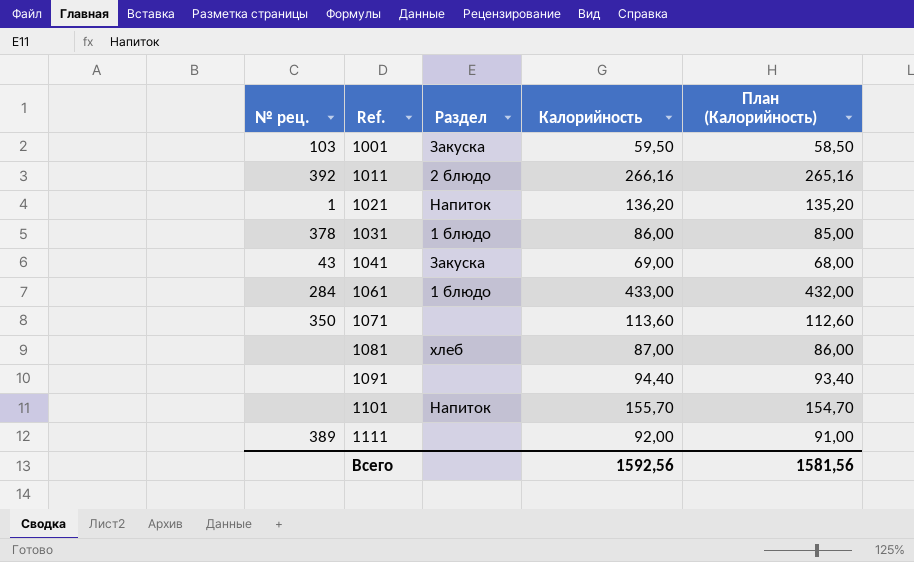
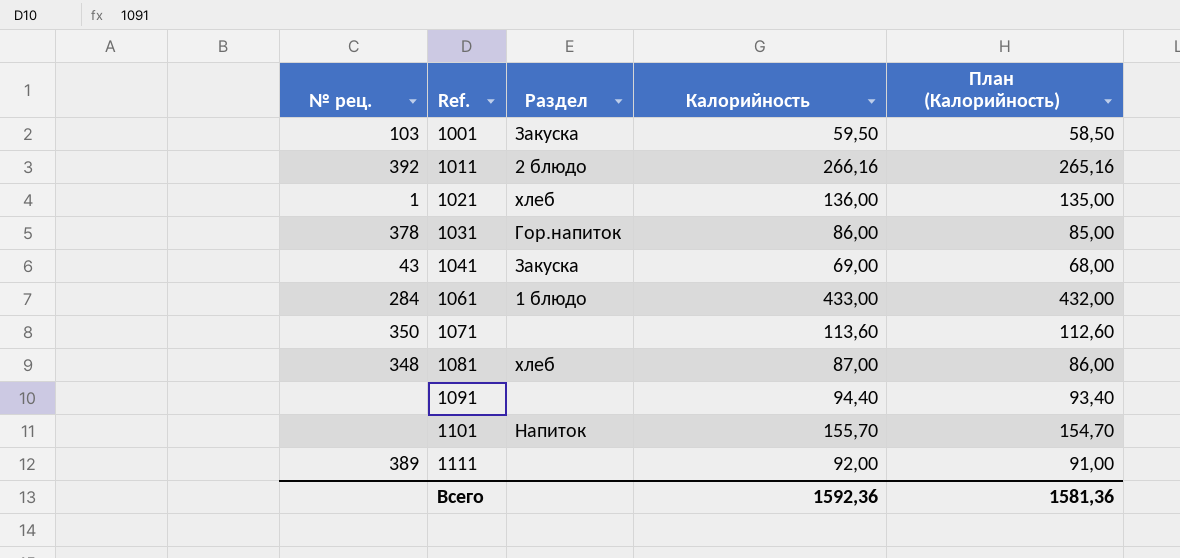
1021 | Раздел: Напиток -> хлеб
1021 | Калорийность: 136,20 -> 136,00
1021 | План (Калорийность): 135,20 -> 135,00
1031 | Раздел: 1 блюдо -> Гор.напиток
1081 | № рец.: none -> 348
Всего | Калорийность: 1592,56 -> 1592,36
Всего | План (Калорийность): 1581,56 -> 1581,36

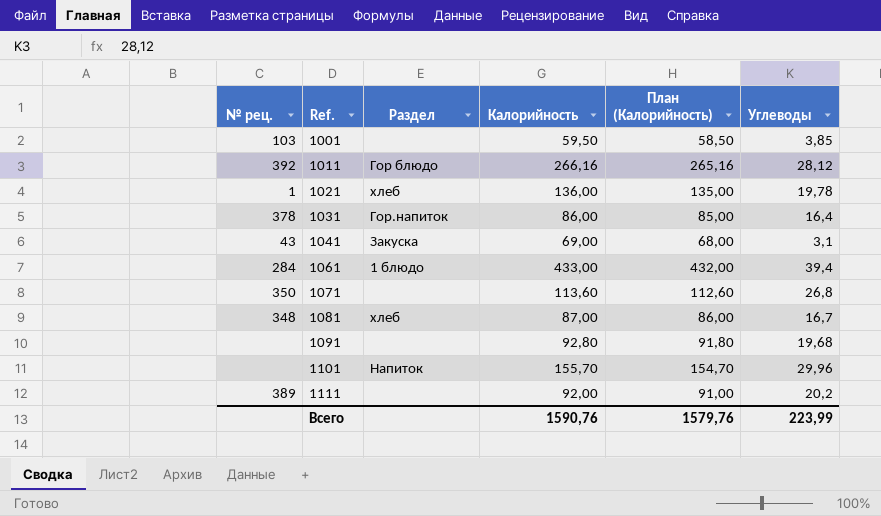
column Углеводы | position: none -> 6
1001 | Раздел: Закуска -> none
1011 | Раздел: 2 блюдо -> Гор блюдо
1091 | Калорийность: 94,40 -> 92,80
1091 | План (Калорийность): 93,40 -> 91,80
Всего | Калорийность: 1592,36 -> 1590,76
Всего | План (Калорийность): 1581,36 -> 1579,76

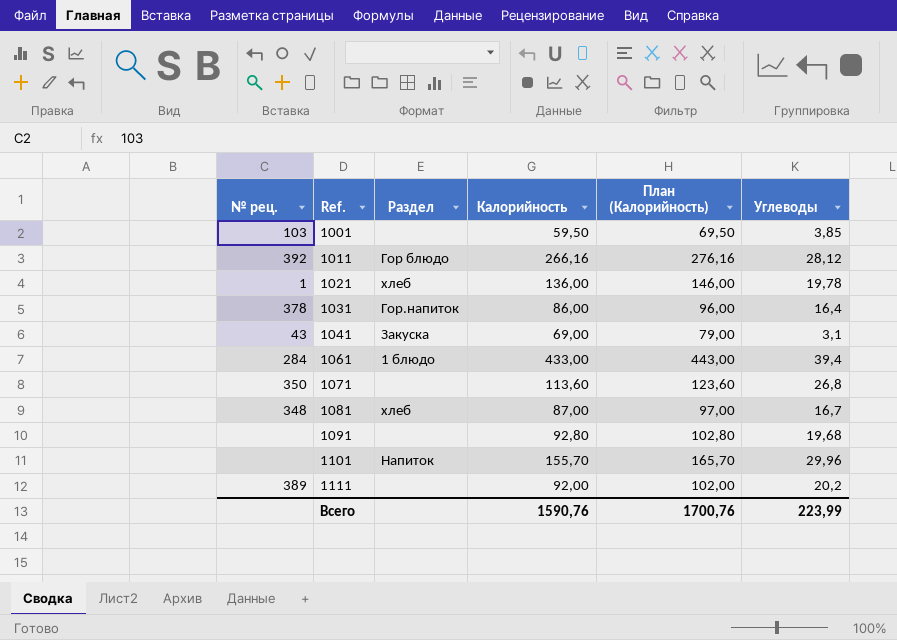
column План (Калорийность) | formula: [Калорийность] - 1 -> [Калорийность] + 10
Всего | План (Калорийность): 1579,76 -> 1700,76

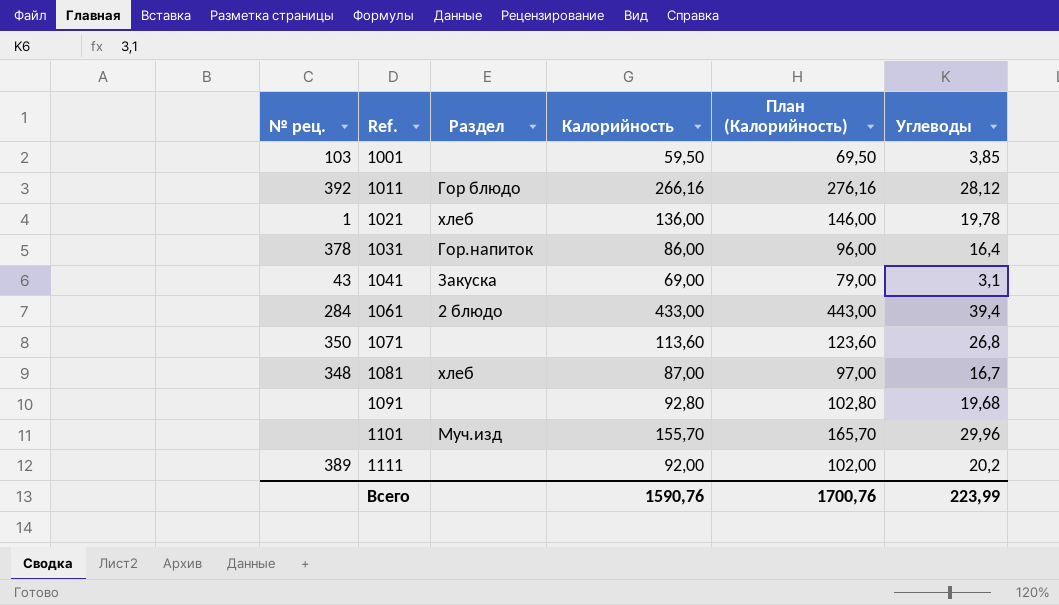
1061 | Раздел: 1 блюдо -> 2 блюдо
1101 | Раздел: Напиток -> Муч.изд

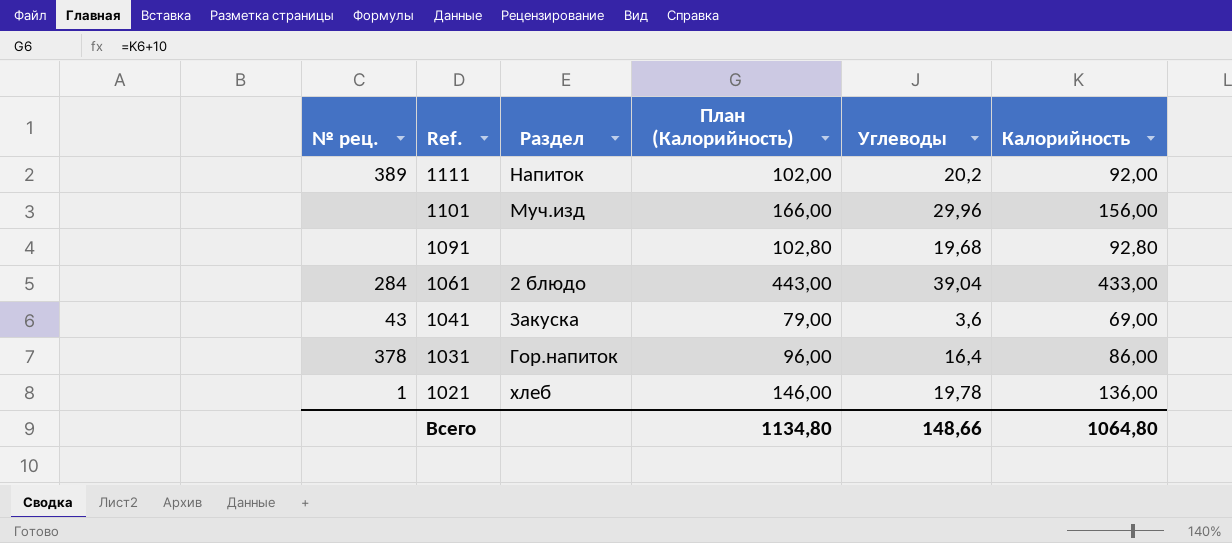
row order: Ref. ascending -> Ref. descending
column Калорийность | position: 4 -> 6
row 1001: 103 | none | 59,50 | 69,50 | 3,85 -> none
row 1011: 392 | Гор блюдо | 266,16 | 276,16 | 28,12 -> none
row 1071: 350 | none | 113,60 | 123,60 | 26,8 -> none
row 1081: 348 | хлеб | 87,00 | 97,00 | 16,7 -> none
1111 | Раздел: none -> Напиток
1101 | План (Калорийность): 165,70 -> 166,00
1101 | Калорийность: 155,70 -> 156,00
1061 | Углеводы: 39,4 -> 39,04
1041 | Углеводы: 3,1 -> 3,6
Всего | План (Калорийность): 1700,76 -> 1134,80
Всего | Углеводы: 223,99 -> 148,66
Всего | Калорийность: 1590,76 -> 1064,80

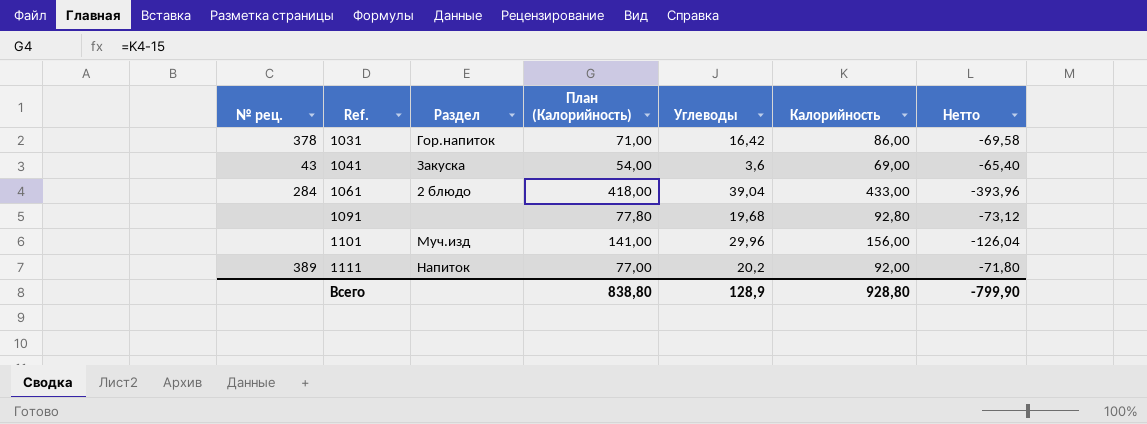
row order: Ref. descending -> Ref. ascending
column План (Калорийность) | formula: [Калорийность] + 10 -> [Калорийность] - 15
column Нетто | formula: none -> [Углеводы] - [Калорийность]
row 1021: 1 | хлеб | 146,00 | 19,78 | 136,00 -> none
1031 | Углеводы: 16,4 -> 16,42
Всего | План (Калорийность): 1134,80 -> 838,80
Всего | Углеводы: 148,66 -> 128,9
Всего | Калорийность: 1064,80 -> 928,80

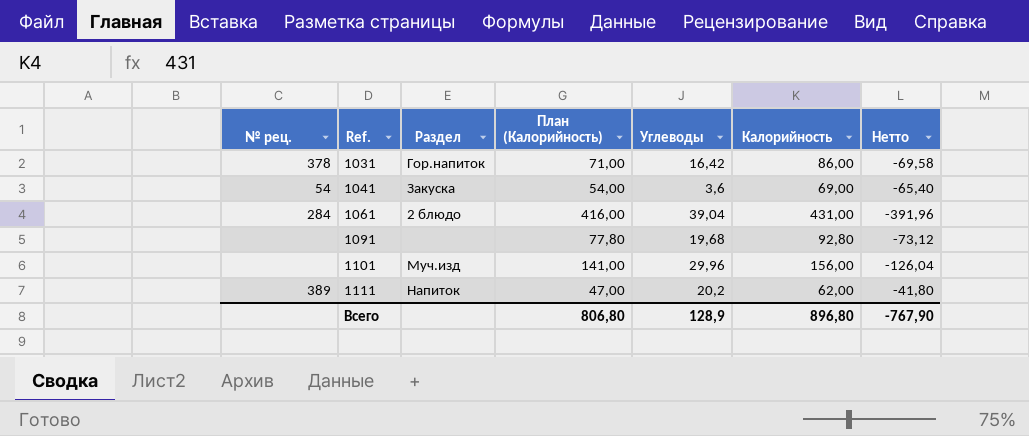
1041 | № рец.: 43 -> 54
1061 | План (Калорийность): 418,00 -> 416,00
1061 | Калорийность: 433,00 -> 431,00
1061 | Нетто: -393,96 -> -391,96
1111 | План (Калорийность): 77,00 -> 47,00
1111 | Калорийность: 92,00 -> 62,00
1111 | Нетто: -71,80 -> -41,80
Всего | План (Калорийность): 838,80 -> 806,80
Всего | Калорийность: 928,80 -> 896,80
Всего | Нетто: -799,90 -> -767,90

